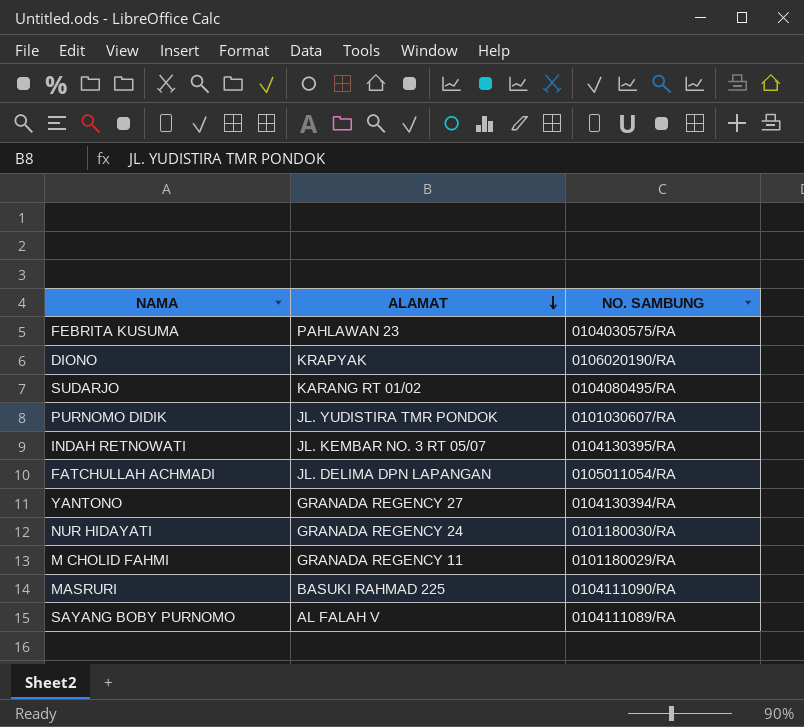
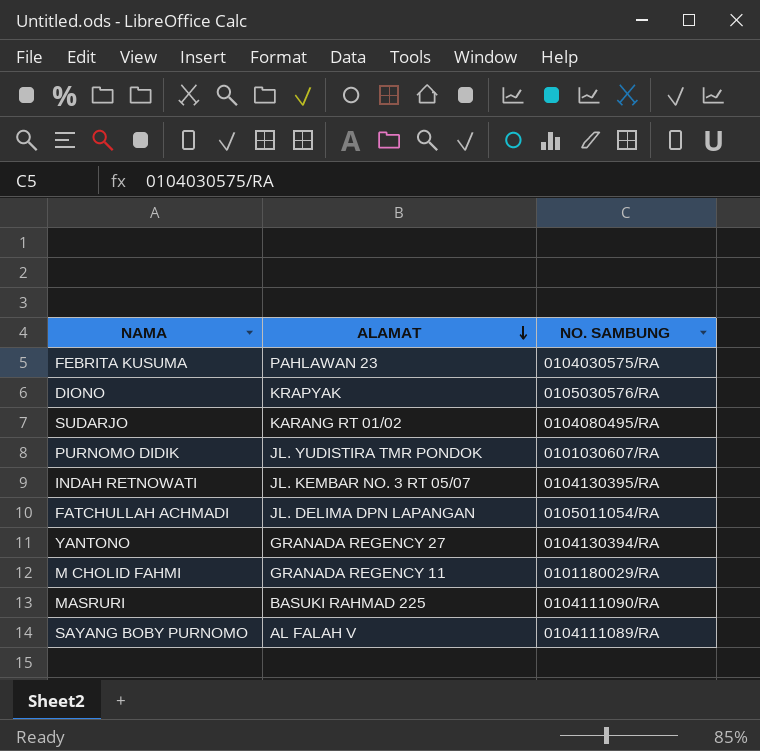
row NUR HIDAYATI: GRANADA REGENCY 24 | 0101180030/RA -> none
DIONO | NO. SAMBUNG: 0106020190/RA -> 0105030576/RA

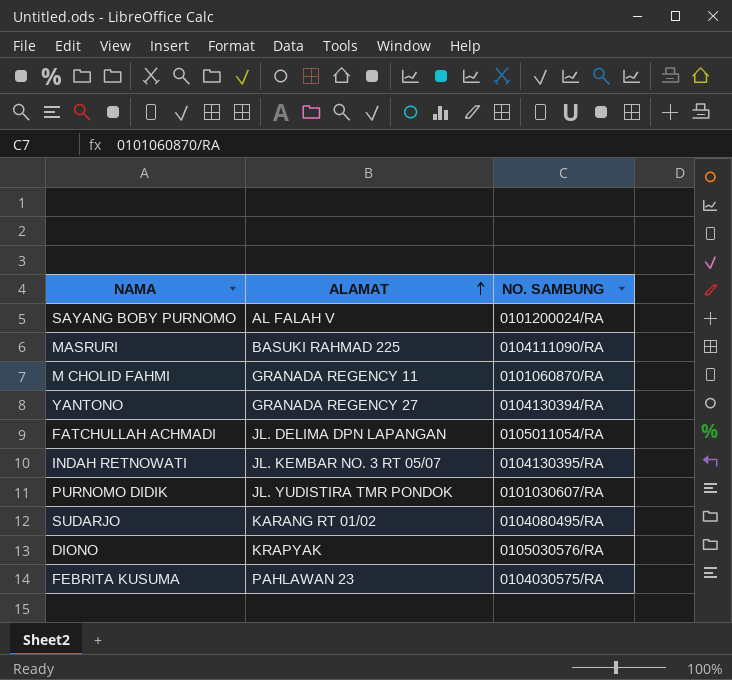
row order: ALAMAT descending -> ALAMAT ascending
SAYANG BOBY PURNOMO | NO. SAMBUNG: 0104111089/RA -> 0101200024/RA
M CHOLID FAHMI | NO. SAMBUNG: 0101180029/RA -> 0101060870/RA

